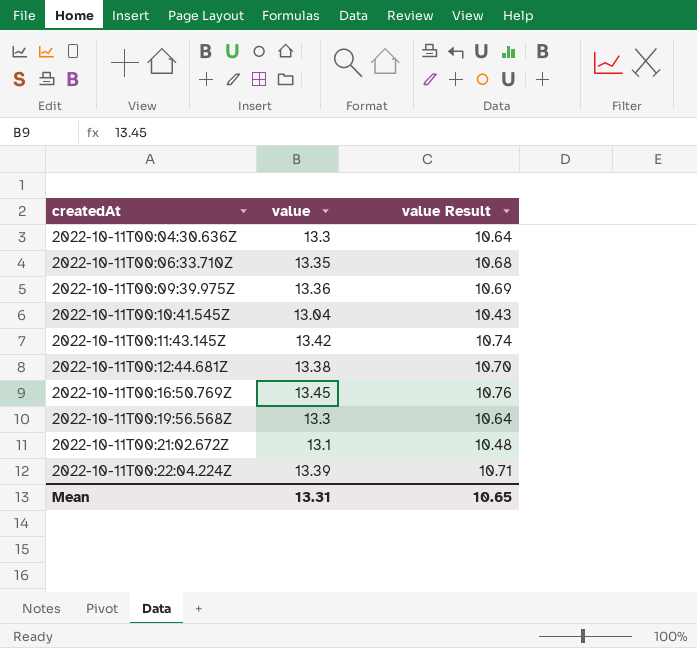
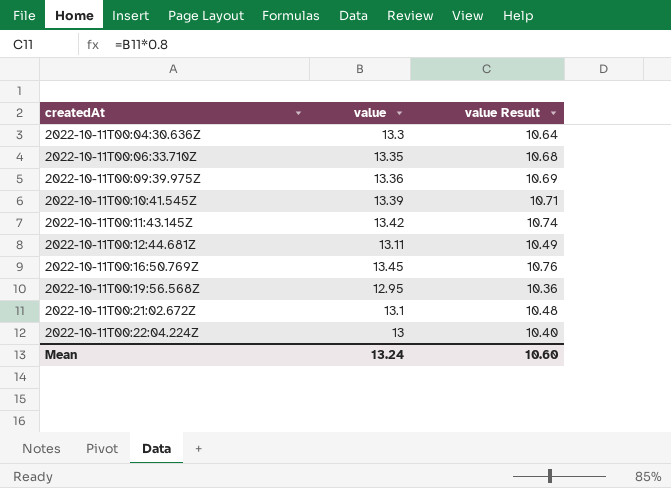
2022-10-11T00:10:41.545Z | value: 13.04 -> 13.39
2022-10-11T00:10:41.545Z | value Result: 10.43 -> 10.71
2022-10-11T00:12:44.681Z | value: 13.38 -> 13.11
2022-10-11T00:12:44.681Z | value Result: 10.70 -> 10.49
2022-10-11T00:19:56.568Z | value: 13.3 -> 12.95
2022-10-11T00:19:56.568Z | value Result: 10.64 -> 10.36
2022-10-11T00:22:04.224Z | value: 13.39 -> 13
2022-10-11T00:22:04.224Z | value Result: 10.71 -> 10.40
Mean | value: 13.31 -> 13.24
Mean | value Result: 10.65 -> 10.60

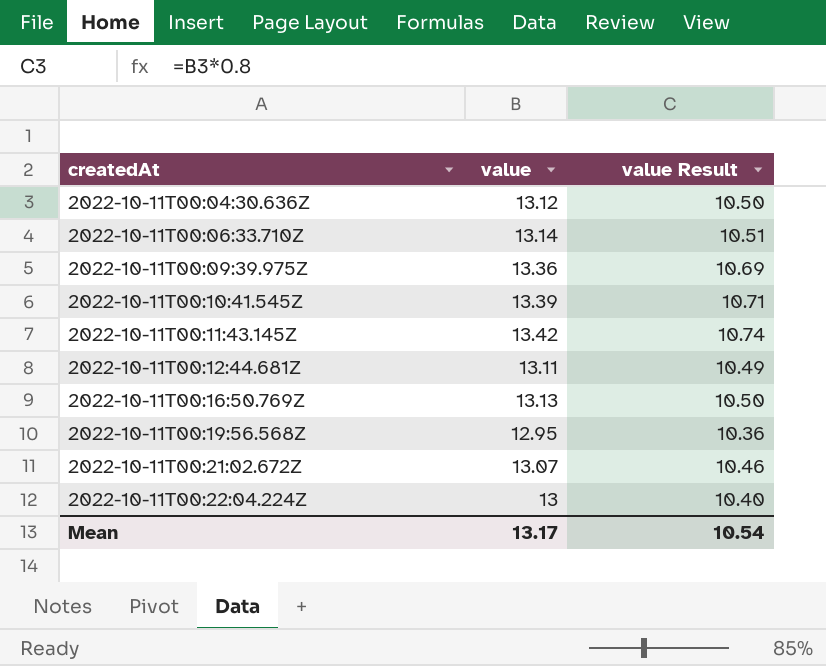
2022-10-11T00:04:30.636Z | value: 13.3 -> 13.12
2022-10-11T00:04:30.636Z | value Result: 10.64 -> 10.50
2022-10-11T00:06:33.710Z | value: 13.35 -> 13.14
2022-10-11T00:06:33.710Z | value Result: 10.68 -> 10.51
2022-10-11T00:16:50.769Z | value: 13.45 -> 13.13
2022-10-11T00:16:50.769Z | value Result: 10.76 -> 10.50
2022-10-11T00:21:02.672Z | value: 13.1 -> 13.07
2022-10-11T00:21:02.672Z | value Result: 10.48 -> 10.46
Mean | value: 13.24 -> 13.17
Mean | value Result: 10.60 -> 10.54

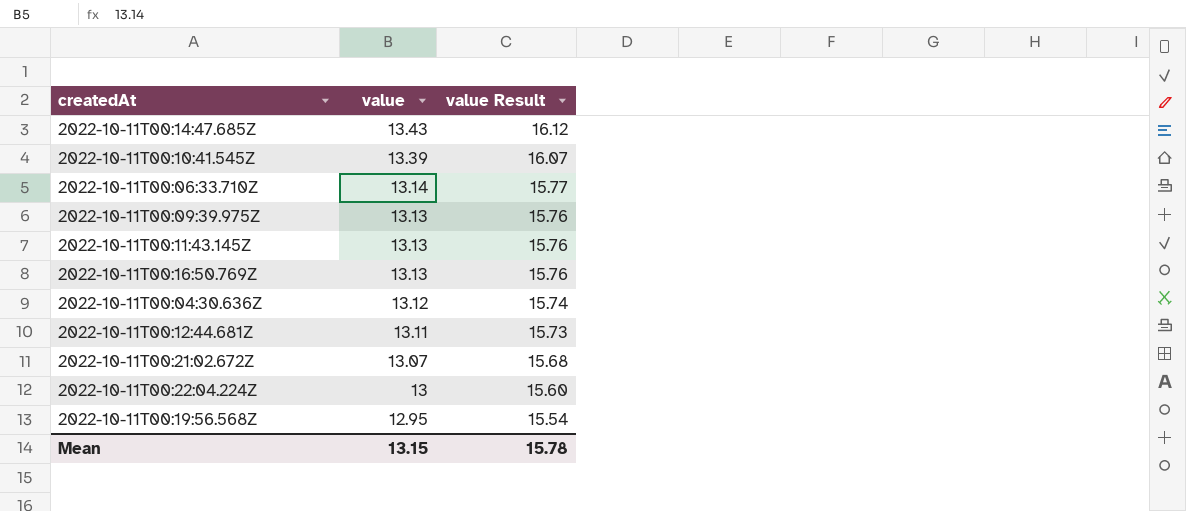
row order: createdAt ascending -> value descending
column value Result | formula: [value] * 0.8 -> [value] * 1.2
row 2022-10-11T00:14:47.685Z: none -> 13.43 | 16.12
2022-10-11T00:09:39.975Z | value: 13.36 -> 13.13
2022-10-11T00:11:43.145Z | value: 13.42 -> 13.13
Mean | value: 13.17 -> 13.15
Mean | value Result: 10.54 -> 15.78

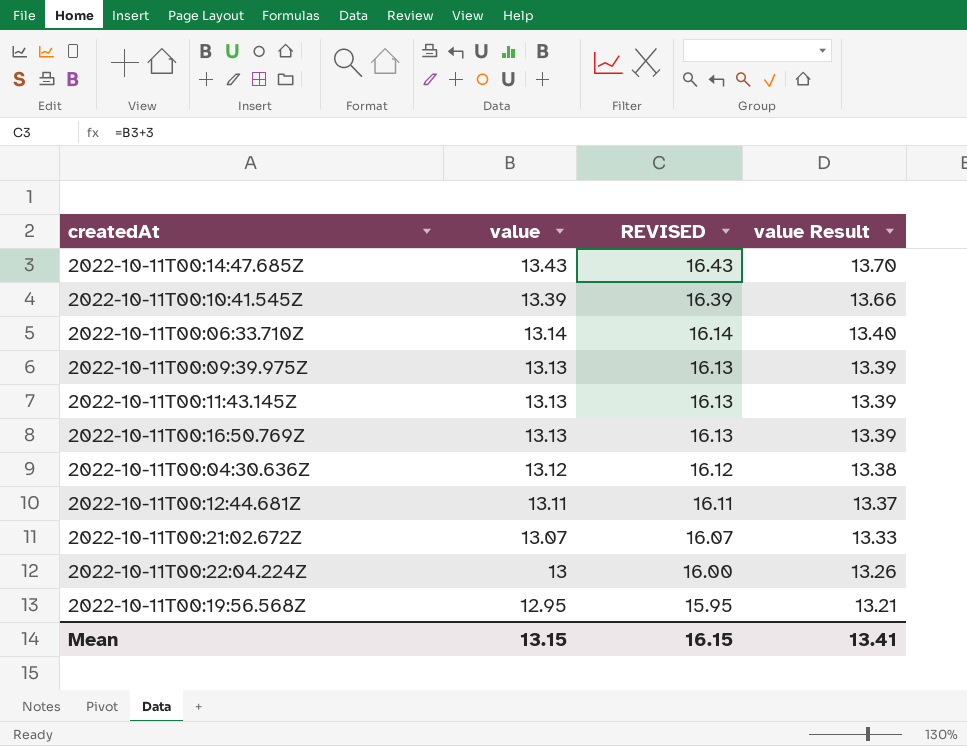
column REVISED | formula: none -> [value] + 3
column value Result | formula: [value] * 1.2 -> [value] * 1.02
Mean | value Result: 15.78 -> 13.41

